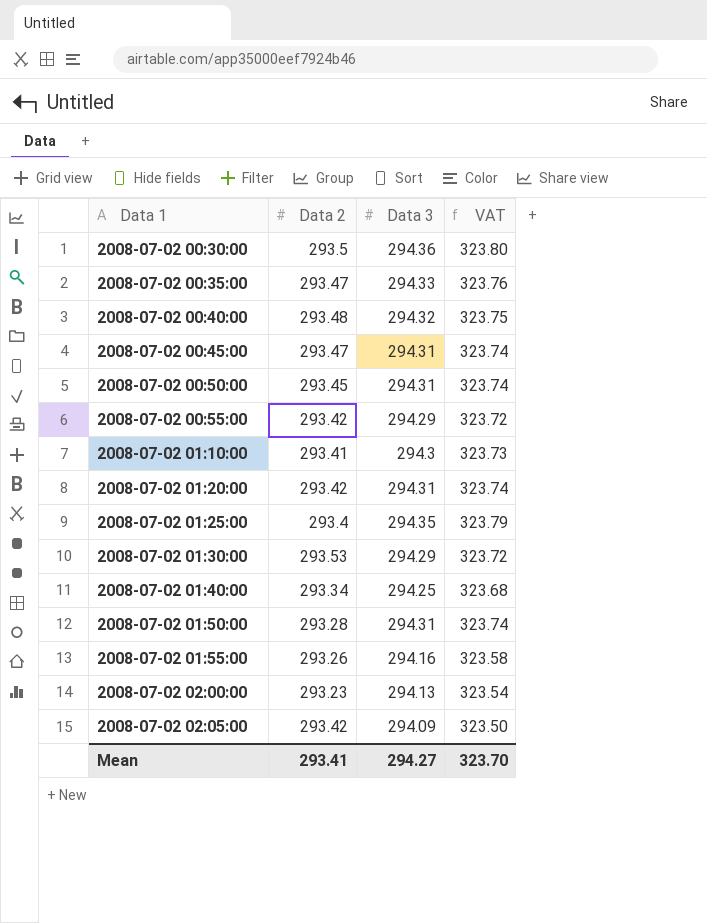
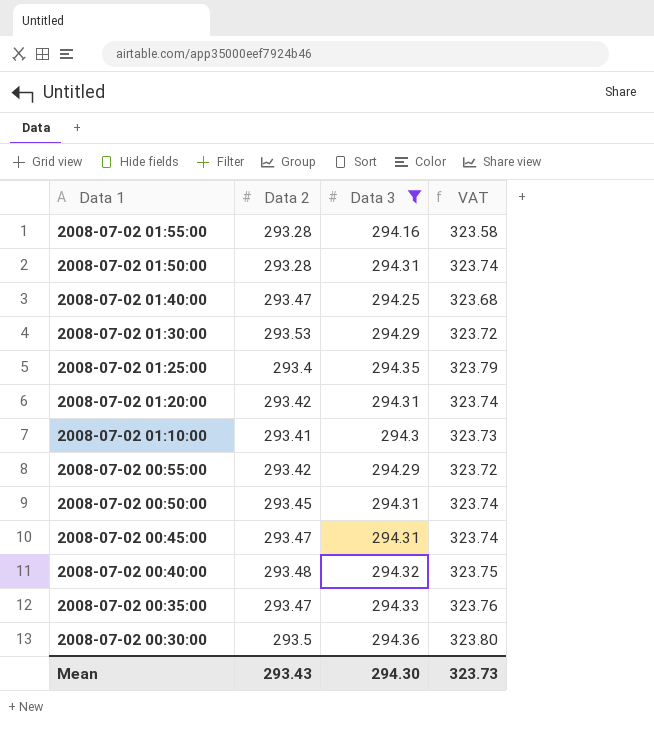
filter: none -> Data 3 >= 294.16
row order: Data 1 ascending -> Data 1 descending
2008-07-02 01:55:00 | Data 2: 293.26 -> 293.28
2008-07-02 01:40:00 | Data 2: 293.34 -> 293.47
Mean | Data 2: 293.41 -> 293.43
Mean | Data 3: 294.27 -> 294.30
Mean | VAT: 323.70 -> 323.73

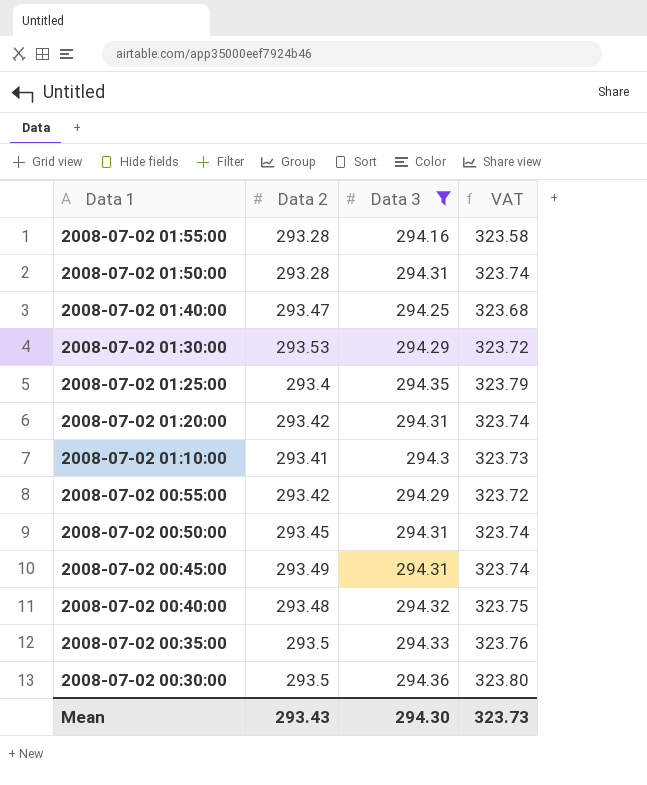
2008-07-02 00:45:00 | Data 2: 293.47 -> 293.49
2008-07-02 00:35:00 | Data 2: 293.47 -> 293.5

